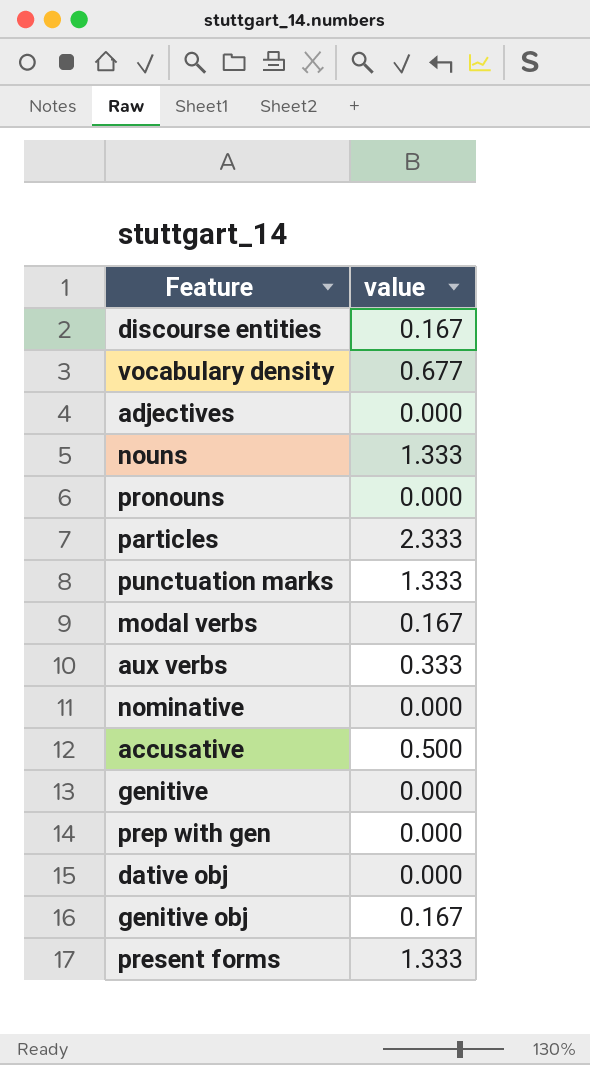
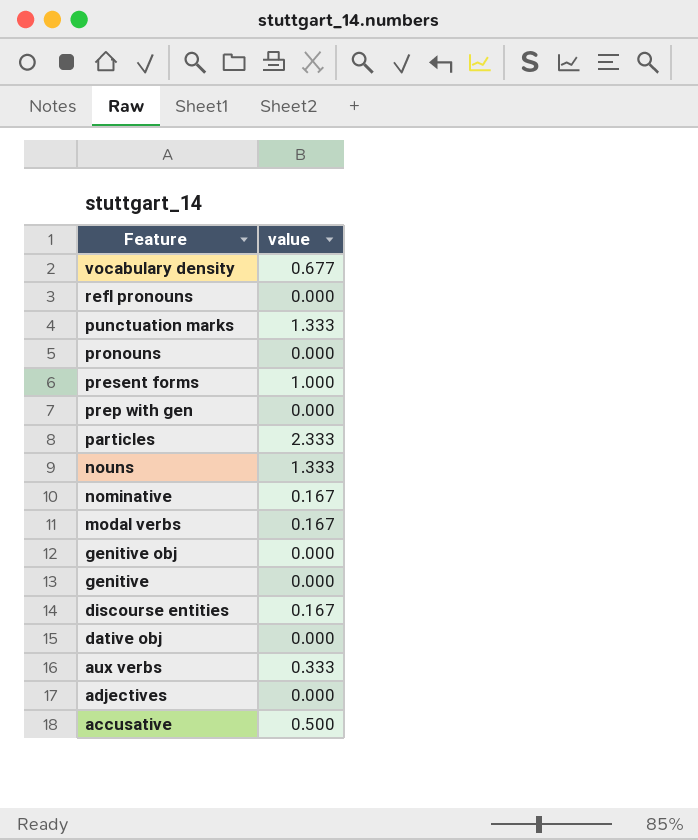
row order: none -> Feature descending
row refl pronouns: none -> 0.000
present forms | value: 1.333 -> 1.000
nominative | value: 0.000 -> 0.167
genitive obj | value: 0.167 -> 0.000

